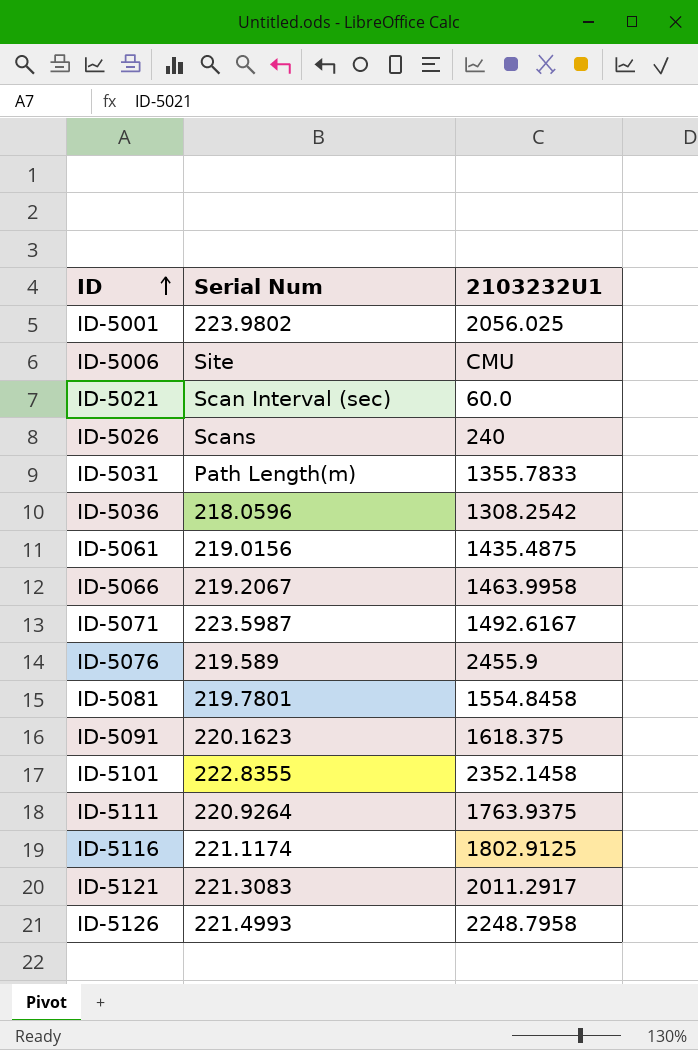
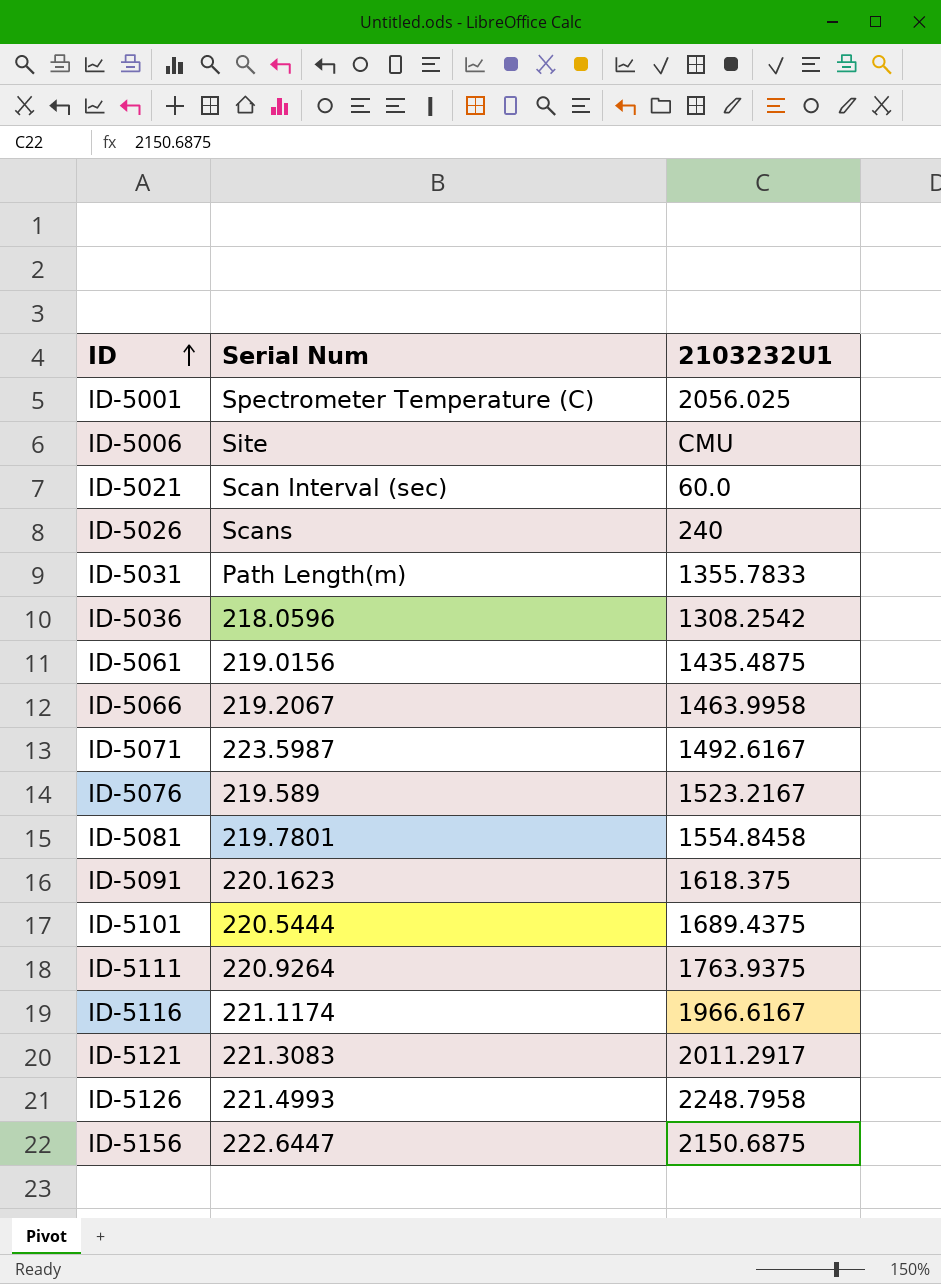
ID-5001 | Serial Num: 223.9802 -> Spectrometer Temperature (C)
ID-5076 | 2103232U1: 2455.9 -> 1523.2167
ID-5101 | Serial Num: 222.8355 -> 220.5444
ID-5101 | 2103232U1: 2352.1458 -> 1689.4375
ID-5116 | 2103232U1: 1802.9125 -> 1966.6167
row ID-5156: none -> 222.6447 | 2150.6875

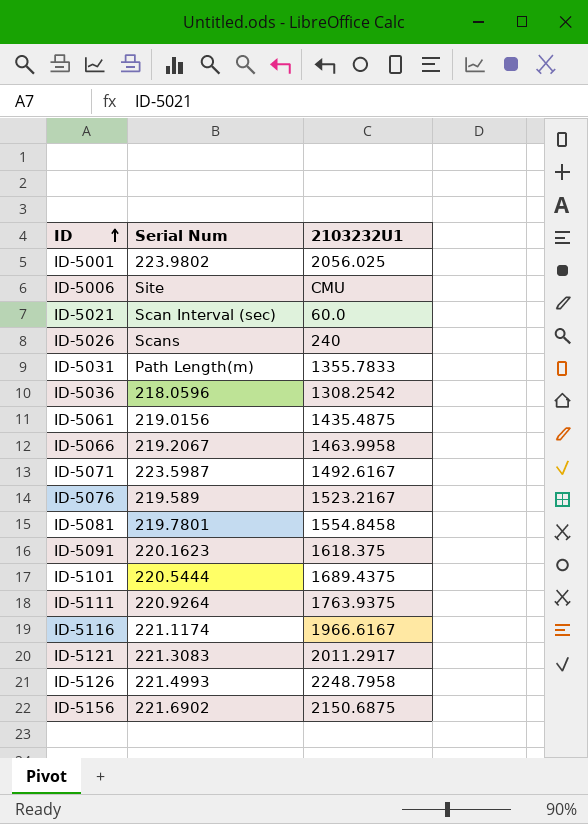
ID-5001 | Serial Num: Spectrometer Temperature (C) -> 223.9802
ID-5156 | Serial Num: 222.6447 -> 221.6902

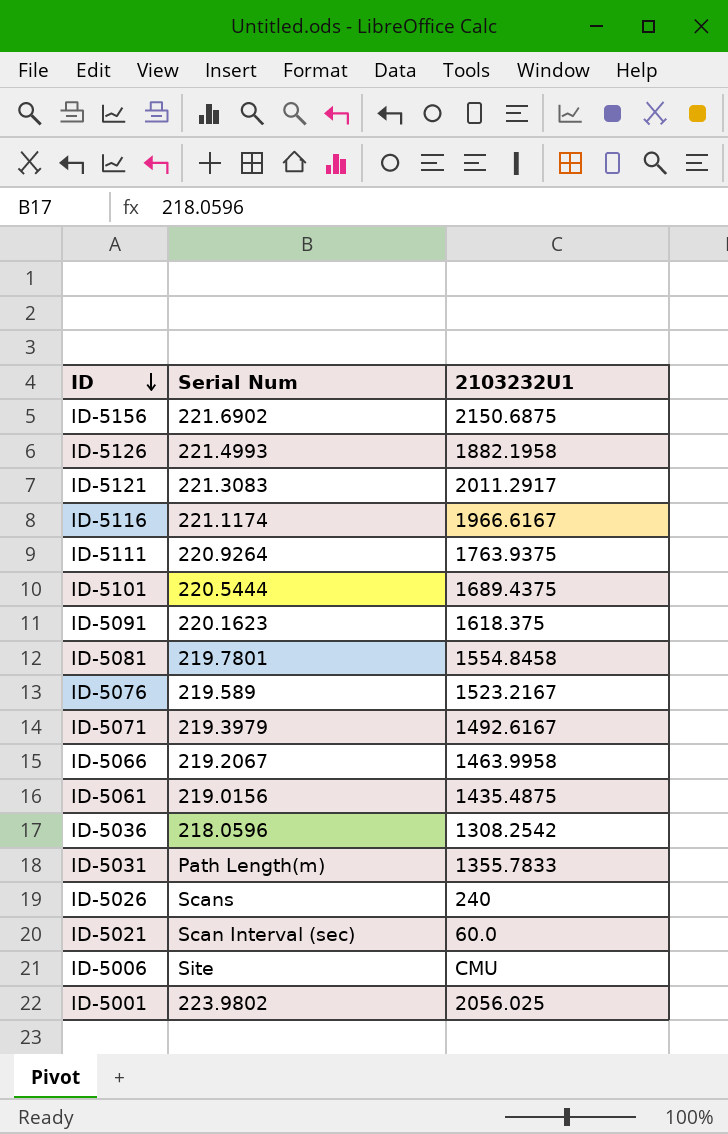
row order: ID ascending -> ID descending
ID-5126 | 2103232U1: 2248.7958 -> 1882.1958
ID-5071 | Serial Num: 223.5987 -> 219.3979

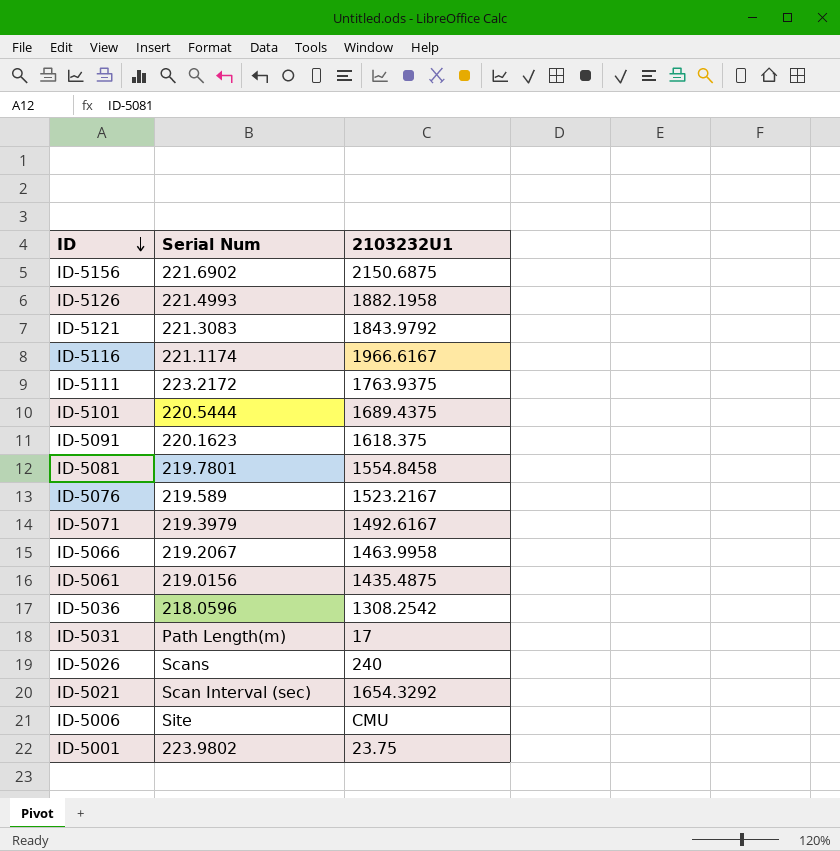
ID-5121 | 2103232U1: 2011.2917 -> 1843.9792
ID-5111 | Serial Num: 220.9264 -> 223.2172
ID-5031 | 2103232U1: 1355.7833 -> 17
ID-5021 | 2103232U1: 60.0 -> 1654.3292
ID-5001 | 2103232U1: 2056.025 -> 23.75

